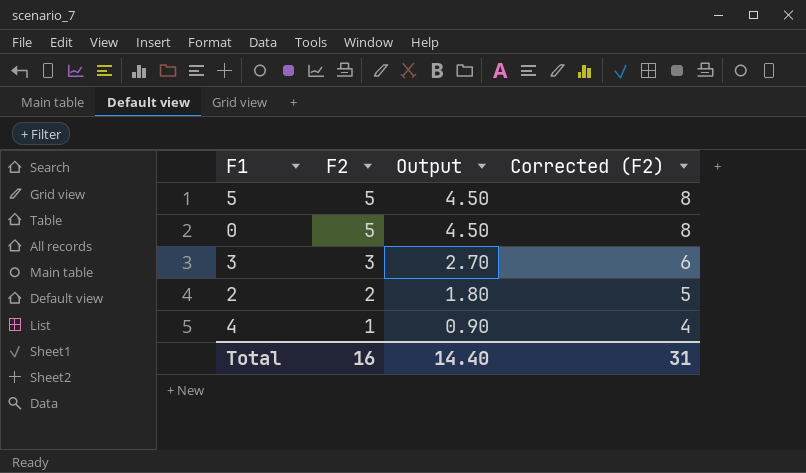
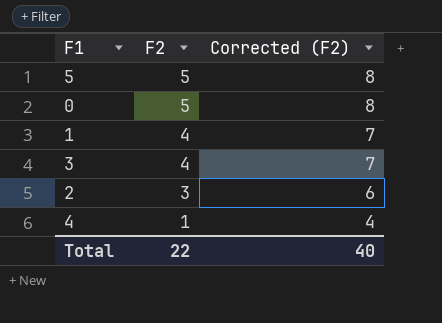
column Output | formula: [F2] * 0.9 -> none
row 1: none -> 4 | 7
3 | F2: 3 -> 4
3 | Corrected (F2): 6 -> 7
2 | F2: 2 -> 3
2 | Corrected (F2): 5 -> 6
Total | F2: 16 -> 22
Total | Corrected (F2): 31 -> 40

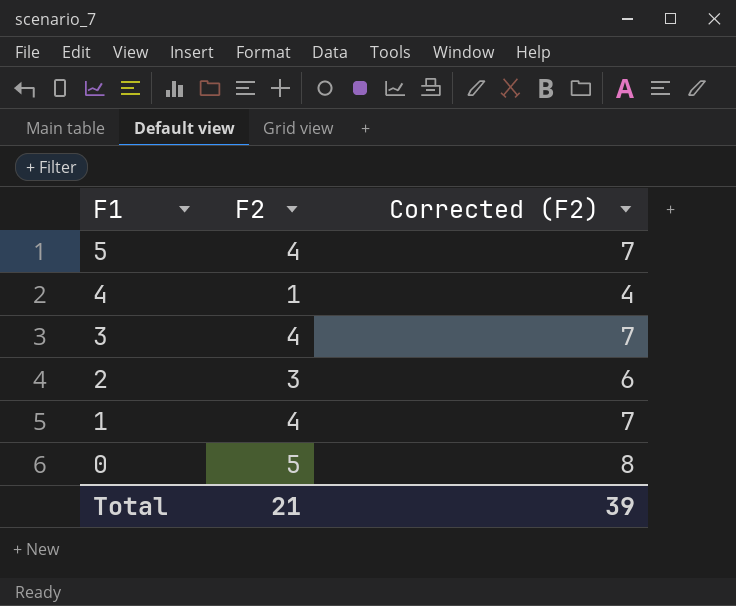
row order: F2 descending -> F1 descending
5 | F2: 5 -> 4
5 | Corrected (F2): 8 -> 7
Total | F2: 22 -> 21
Total | Corrected (F2): 40 -> 39

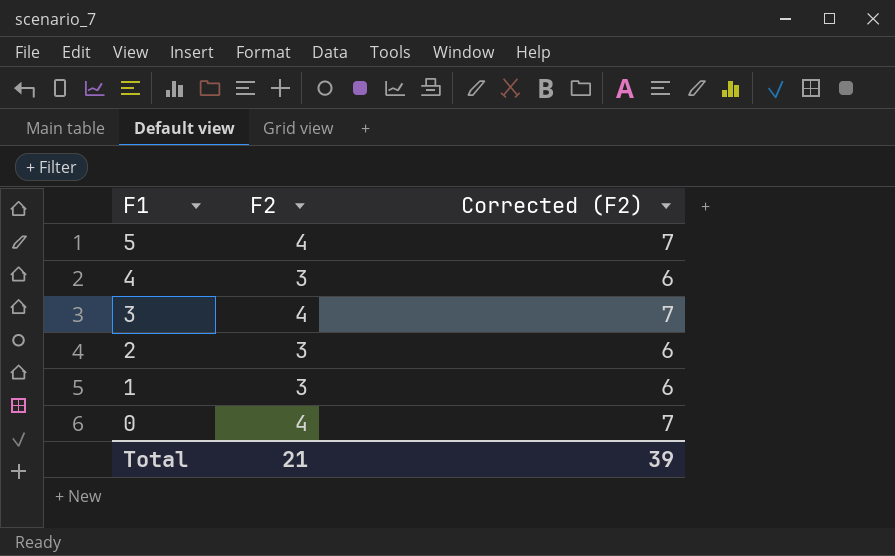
4 | F2: 1 -> 3
4 | Corrected (F2): 4 -> 6
1 | F2: 4 -> 3
1 | Corrected (F2): 7 -> 6
0 | F2: 5 -> 4
0 | Corrected (F2): 8 -> 7

